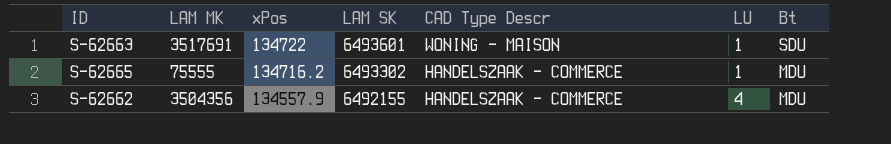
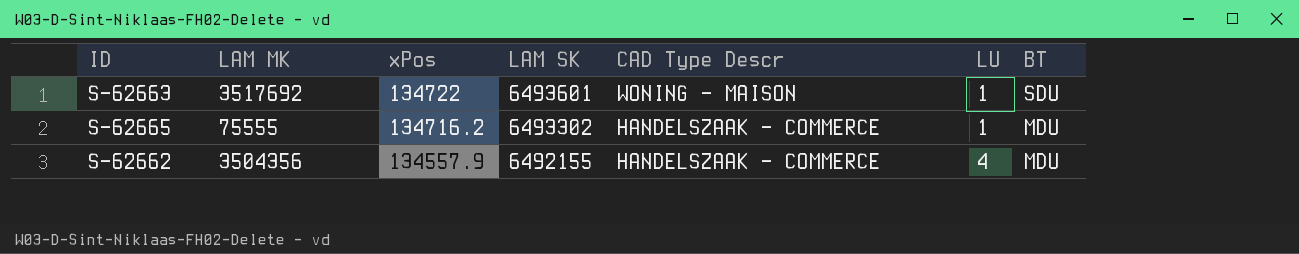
column name: Bt -> BT
S-62663 | LAM MK: 3517691 -> 3517692

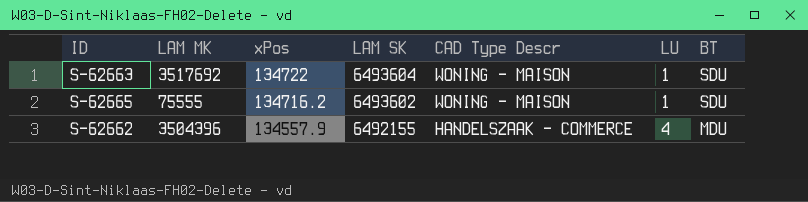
S-62663 | LAM SK: 6493601 -> 6493604
S-62665 | LAM SK: 6493302 -> 6493602
S-62665 | CAD Type Descr: HANDELSZAAK - COMMERCE -> WONING - MAISON
S-62665 | BT: MDU -> SDU
S-62662 | LAM MK: 3504356 -> 3504396

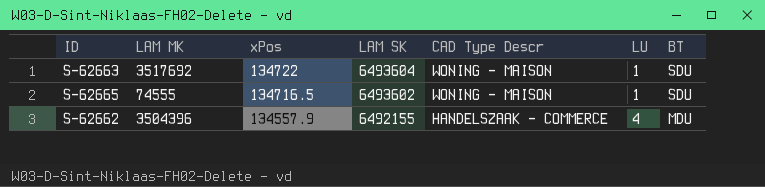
S-62665 | LAM MK: 75555 -> 74555
S-62665 | xPos: 134716.2 -> 134716.5

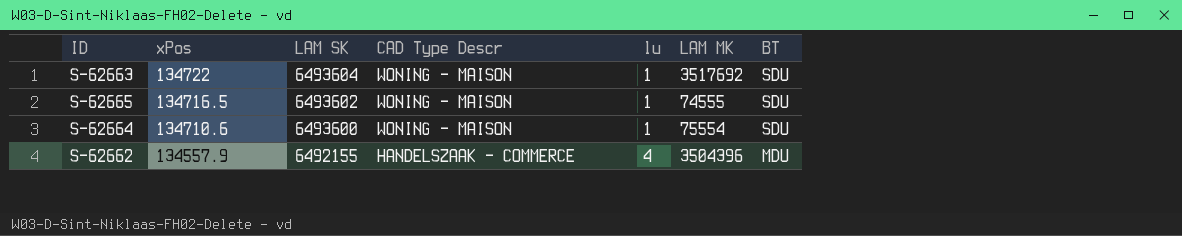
column name: LU -> lu
column LAM MK | position: 2 -> 6
row S-62664: none -> 134710.6 | 6493600 | WONING - MAISON | 1 | 75554 | SDU

